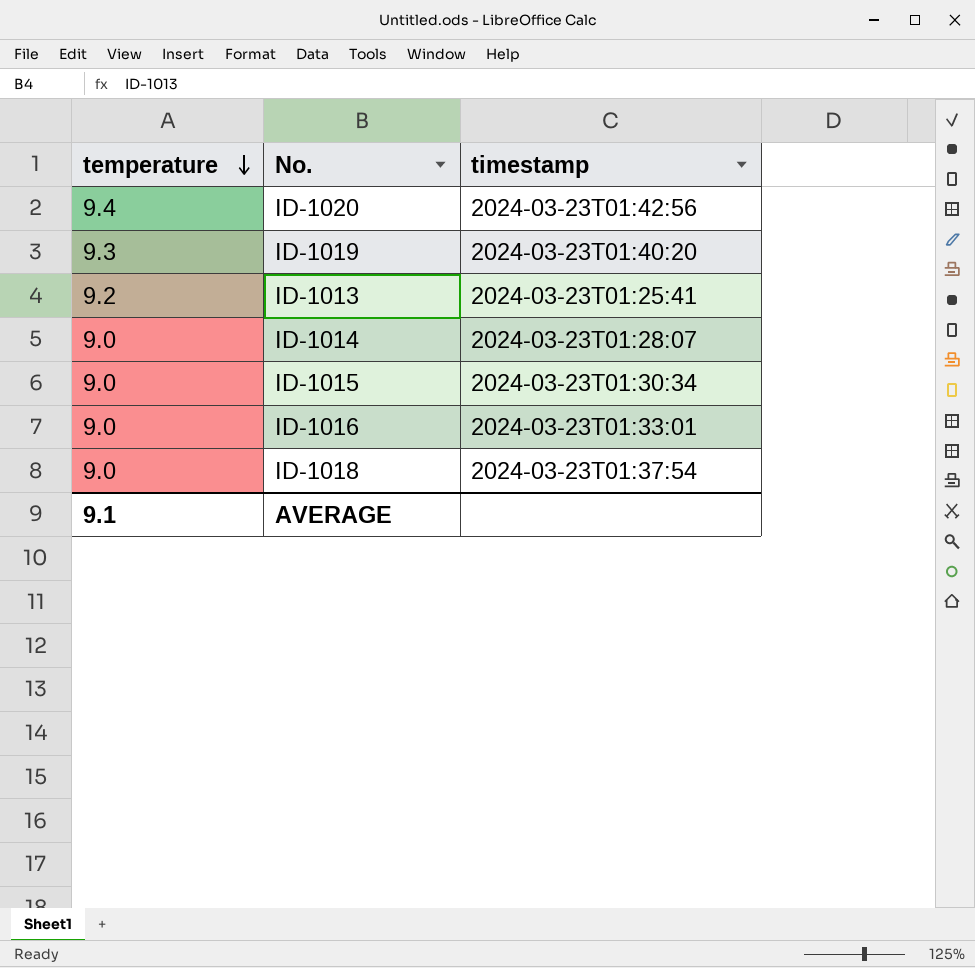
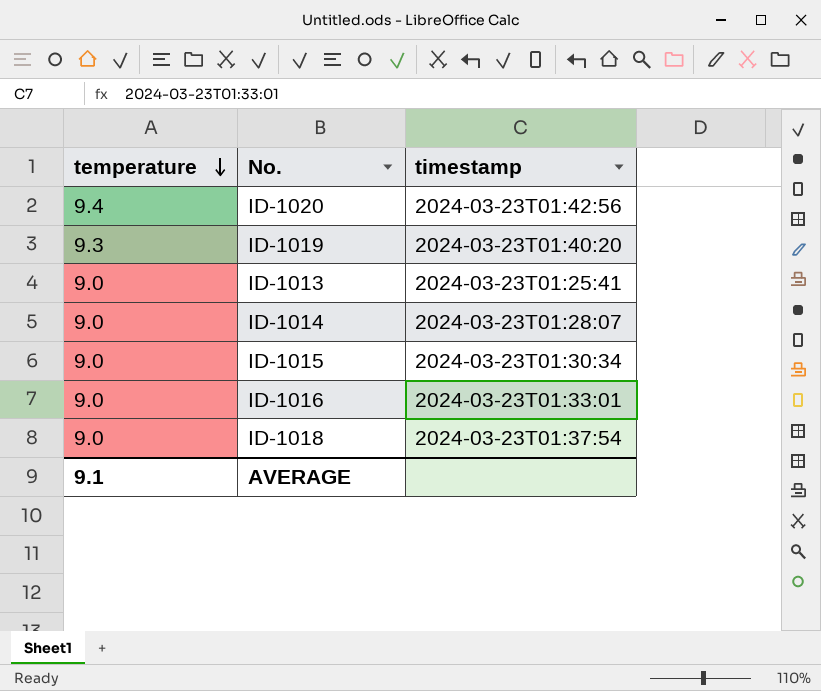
ID-1013 | temperature: 9.2 -> 9.0

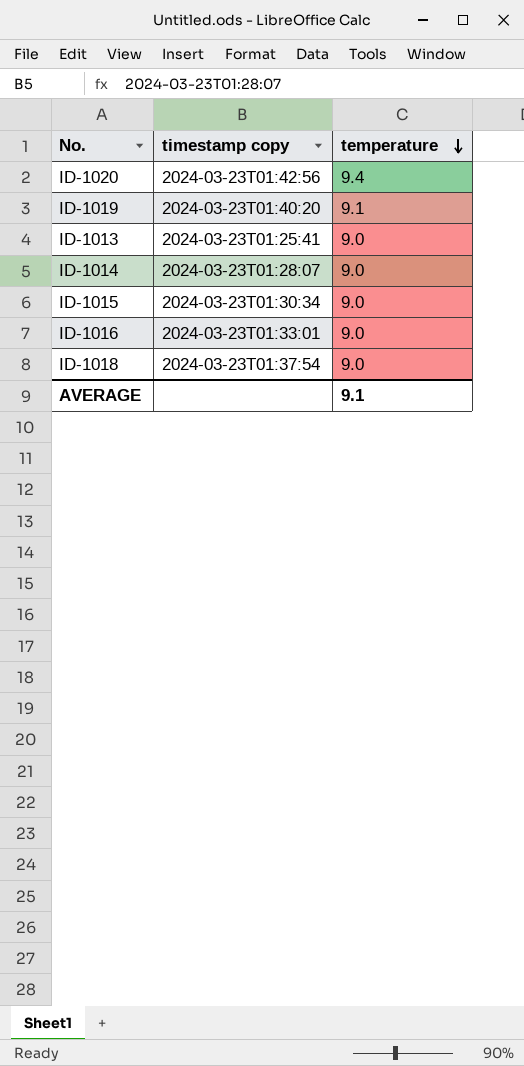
column name: timestamp -> timestamp copy
column temperature | position: 1 -> 3
ID-1019 | temperature: 9.3 -> 9.1

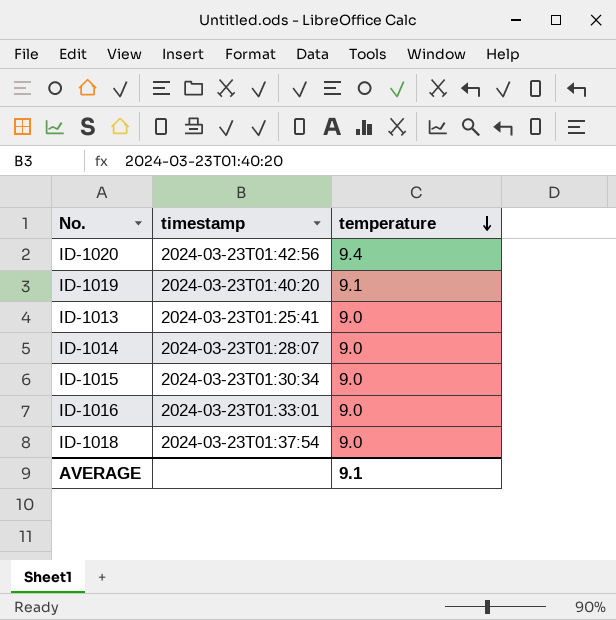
column name: timestamp copy -> timestamp

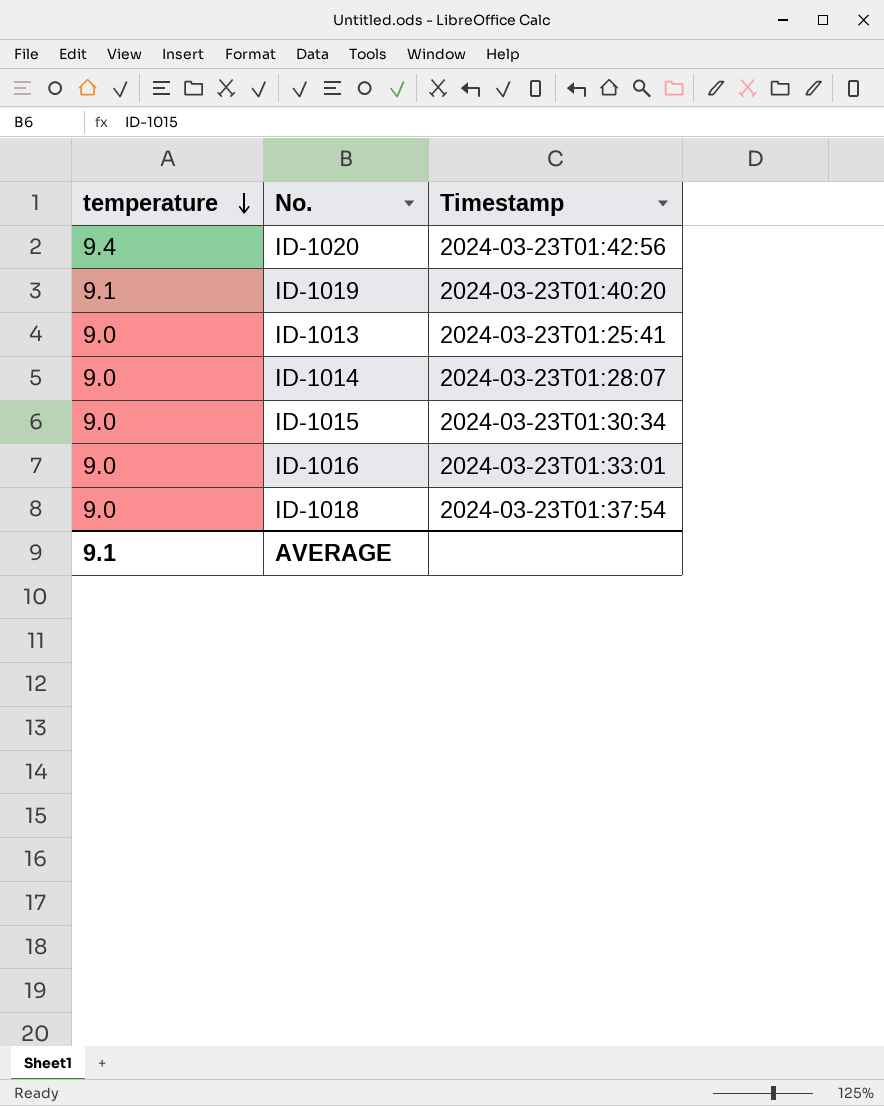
column temperature | position: 3 -> 1
column name: timestamp -> Timestamp

